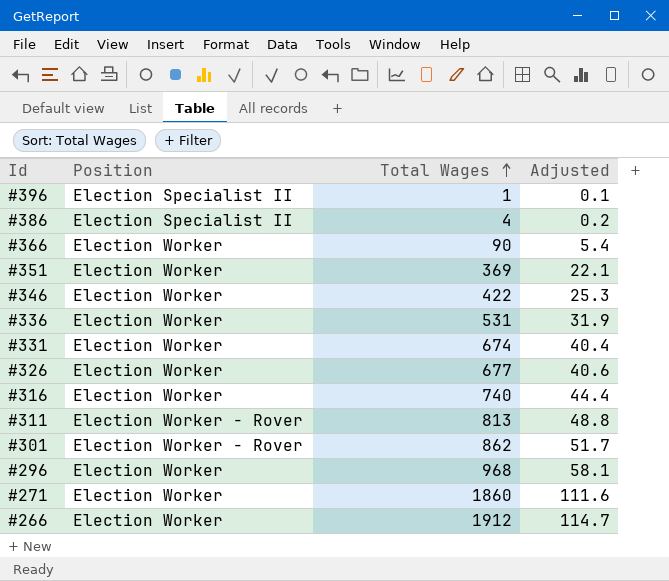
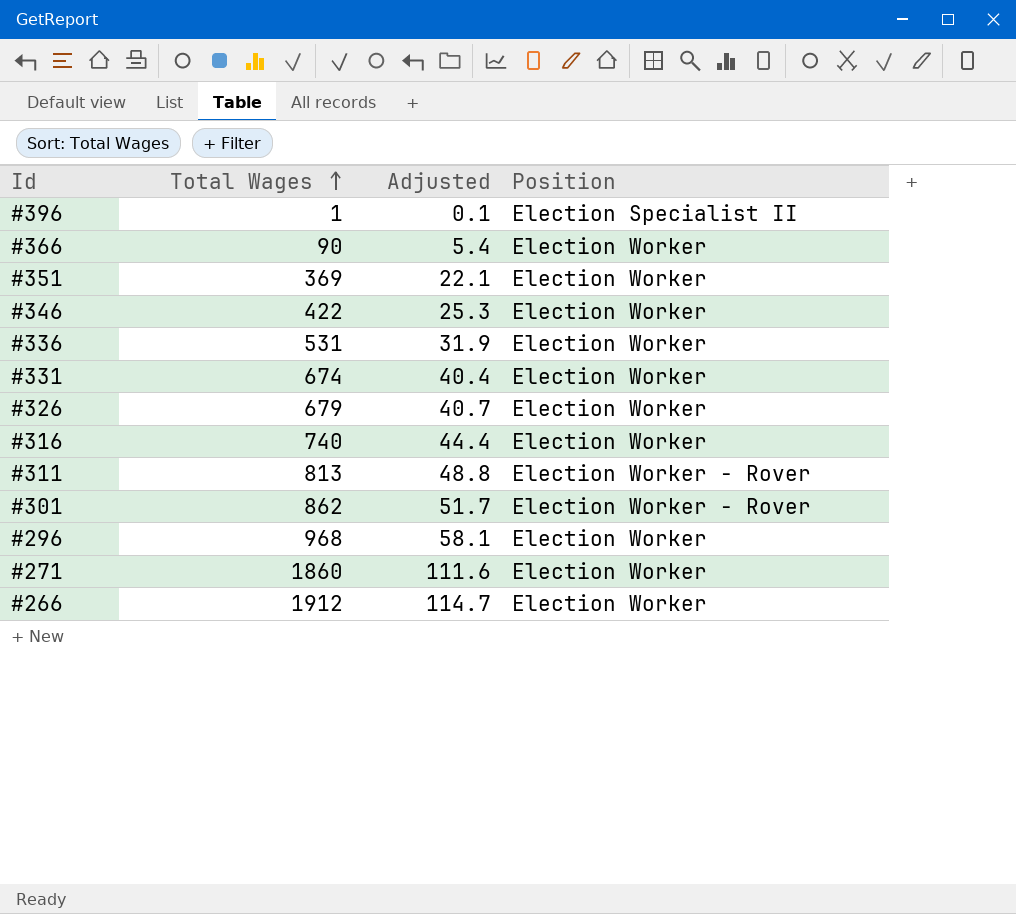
column Position | position: 2 -> 4
row #386: Election Specialist II | 4 | 0.2 -> none
#326 | Total Wages: 677 -> 679
#326 | Adjusted: 40.6 -> 40.7

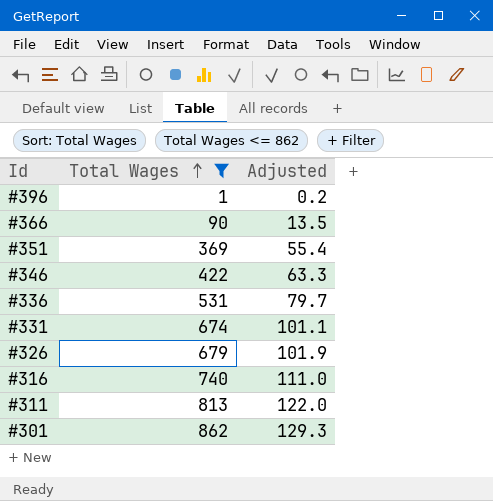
filter: none -> Total Wages <= 862
column Position | position: 4 -> none
column Adjusted | formula: [Total Wages] * 0.06 -> [Total Wages] * 0.15

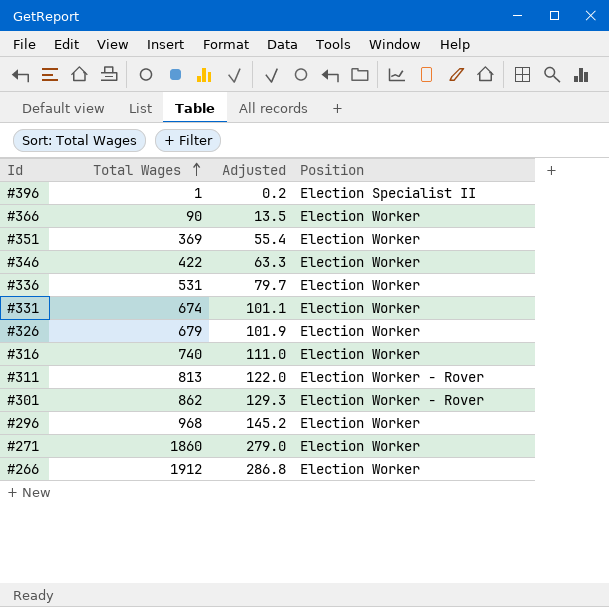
filter: Total Wages <= 862 -> none
column Position | position: none -> 4

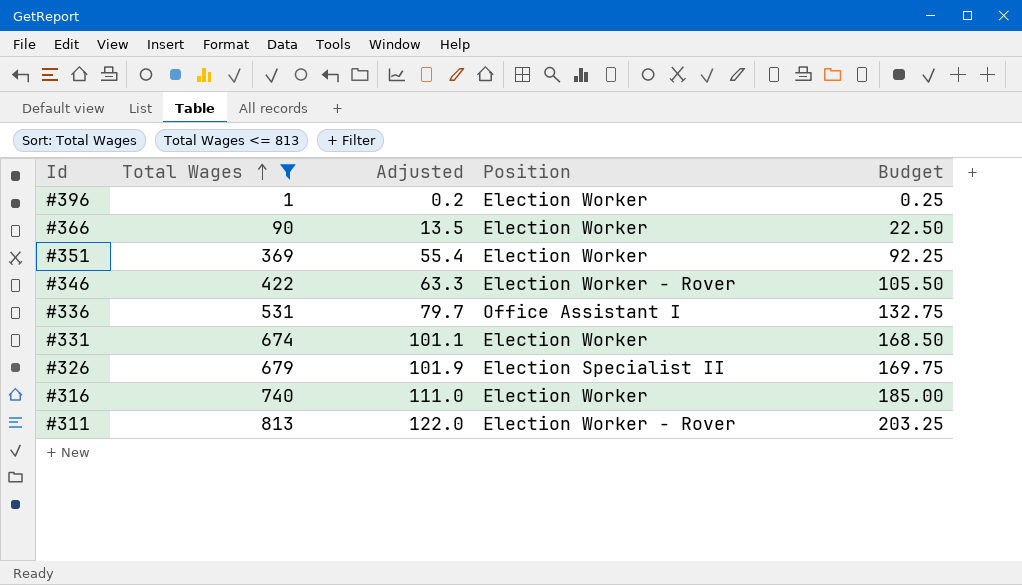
filter: none -> Total Wages <= 813
column Budget | formula: none -> [Total Wages] * 0.25
#396 | Position: Election Specialist II -> Election Worker
#346 | Position: Election Worker -> Election Worker - Rover
#336 | Position: Election Worker -> Office Assistant I
#326 | Position: Election Worker -> Election Specialist II

